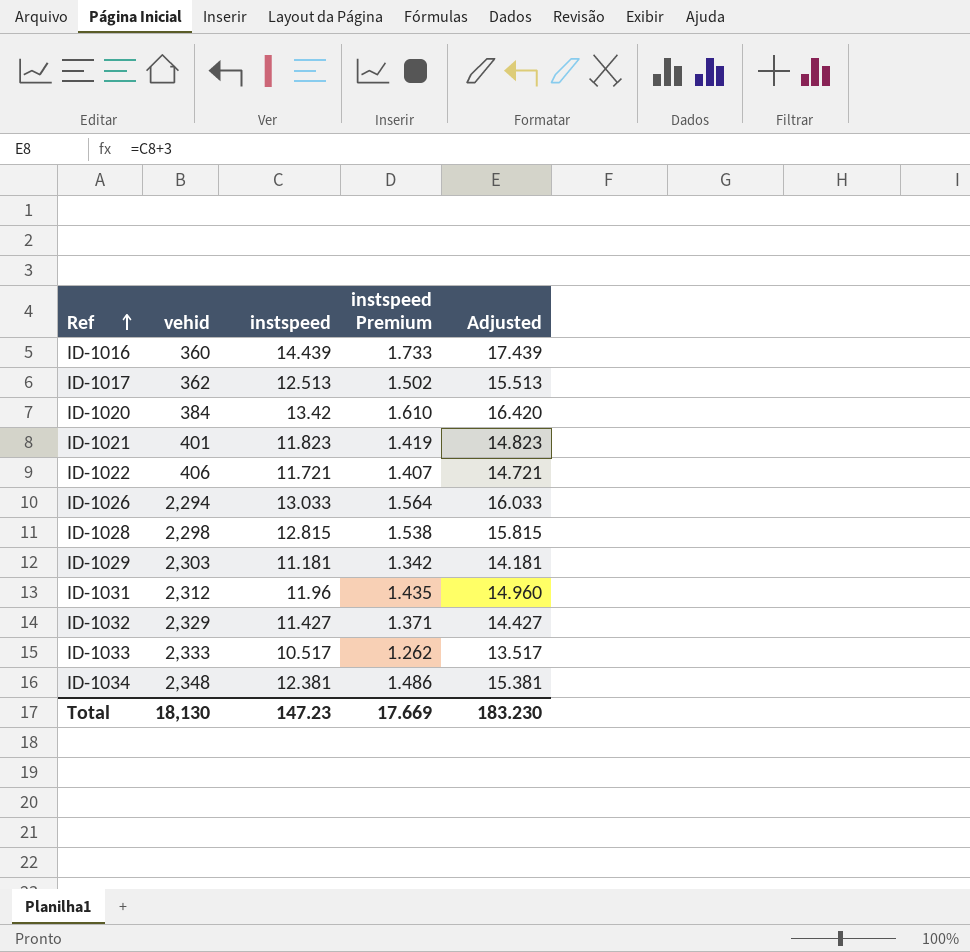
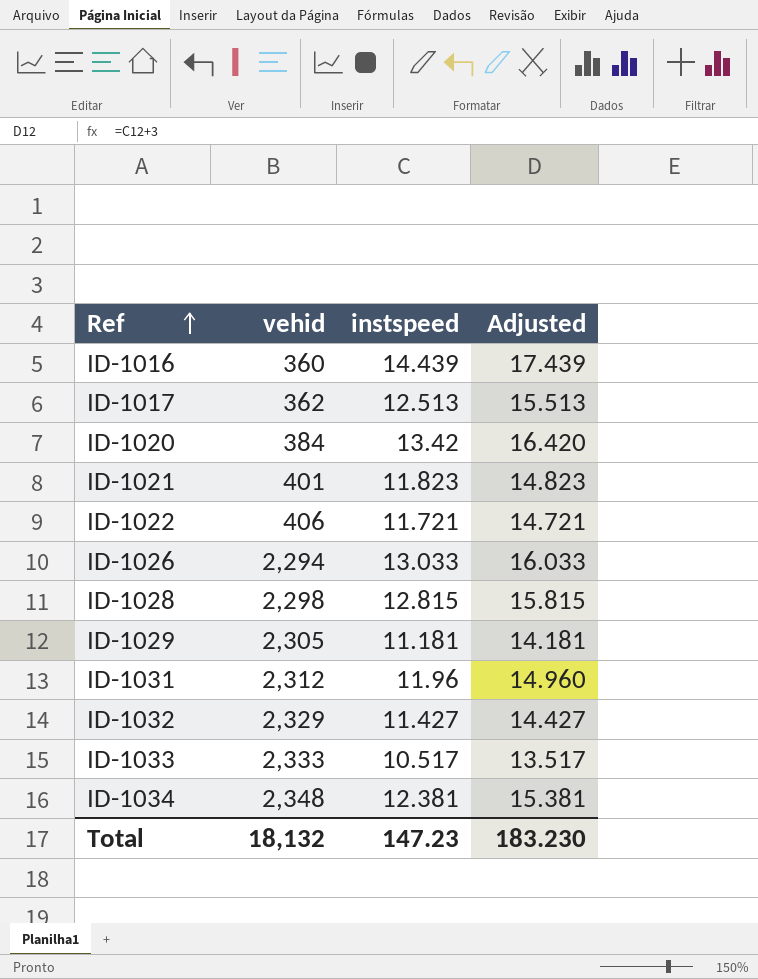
column instspeed Premium | formula: [instspeed] * 0.12 -> none
ID-1029 | vehid: 2,303 -> 2,305
Total | vehid: 18,130 -> 18,132

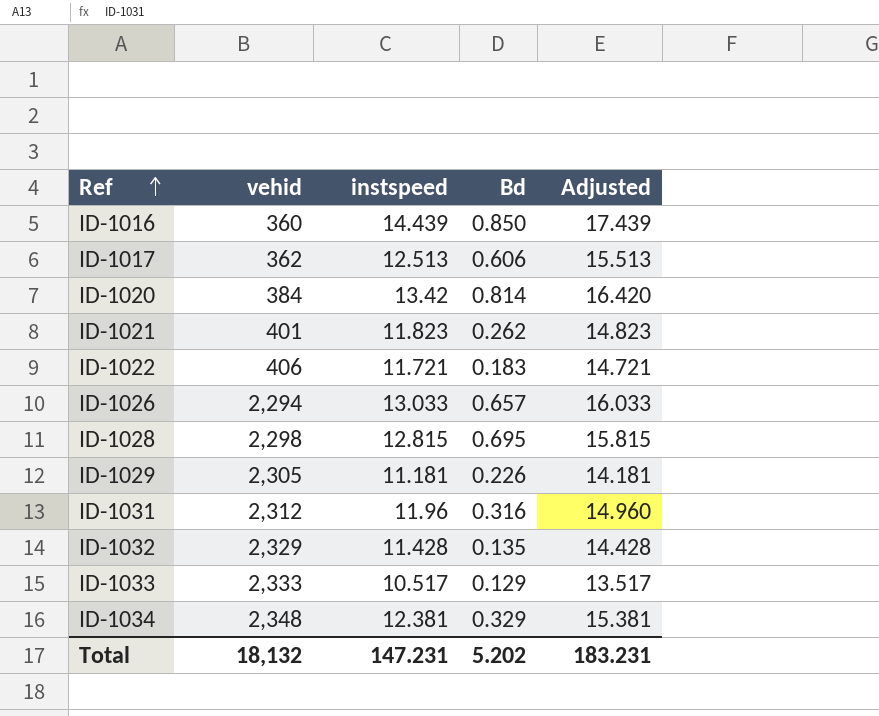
column Bd | position: none -> 4
ID-1032 | instspeed: 11.427 -> 11.428
ID-1032 | Adjusted: 14.427 -> 14.428
Total | instspeed: 147.23 -> 147.231
Total | Adjusted: 183.230 -> 183.231

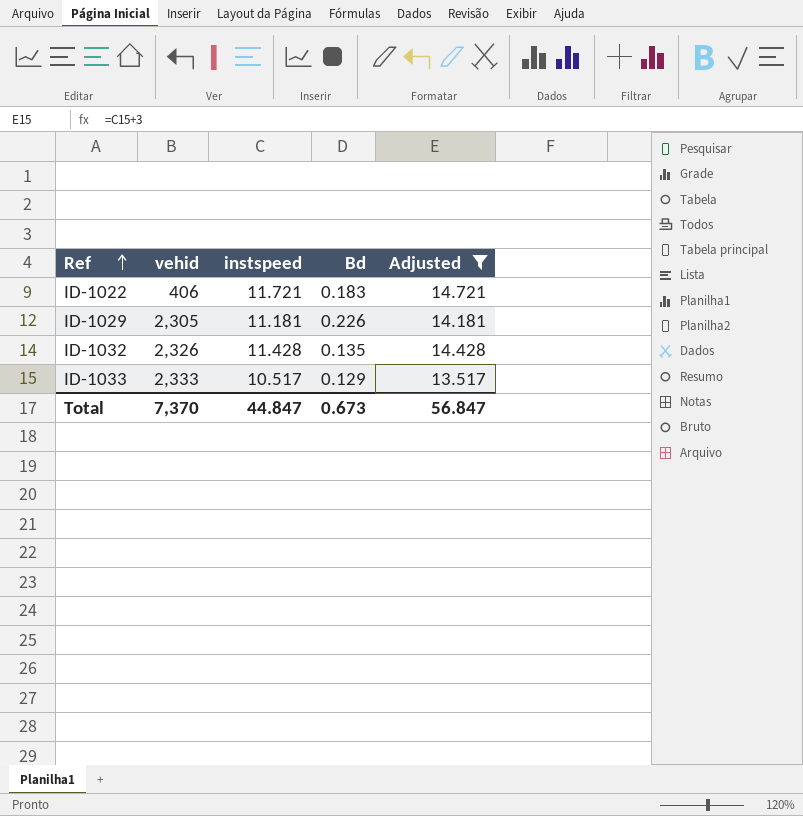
filter: none -> Adjusted <= 14.721
ID-1032 | vehid: 2,329 -> 2,326
Total | vehid: 18,132 -> 7,370
Total | instspeed: 147.231 -> 44.847
Total | Bd: 5.202 -> 0.673
Total | Adjusted: 183.231 -> 56.847

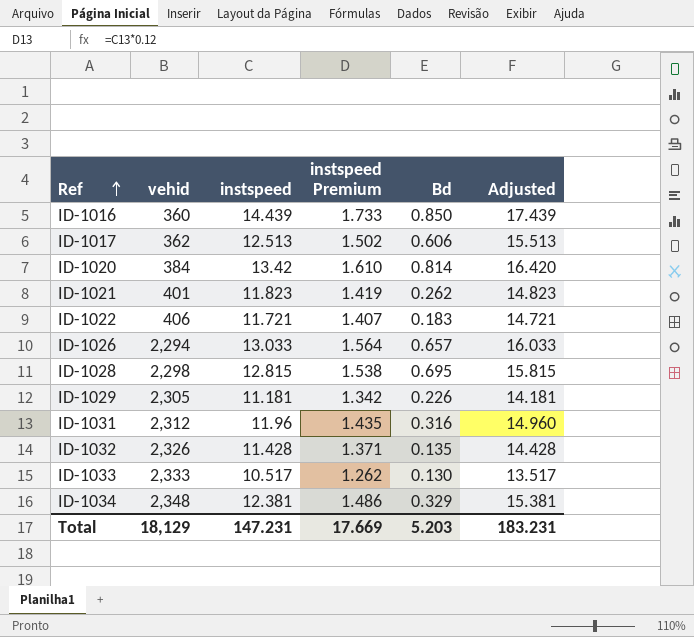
filter: Adjusted <= 14.721 -> none
column instspeed Premium | formula: none -> [instspeed] * 0.12
ID-1033 | Bd: 0.129 -> 0.130
Total | vehid: 7,370 -> 18,129
Total | instspeed: 44.847 -> 147.231
Total | Bd: 0.673 -> 5.203
Total | Adjusted: 56.847 -> 183.231

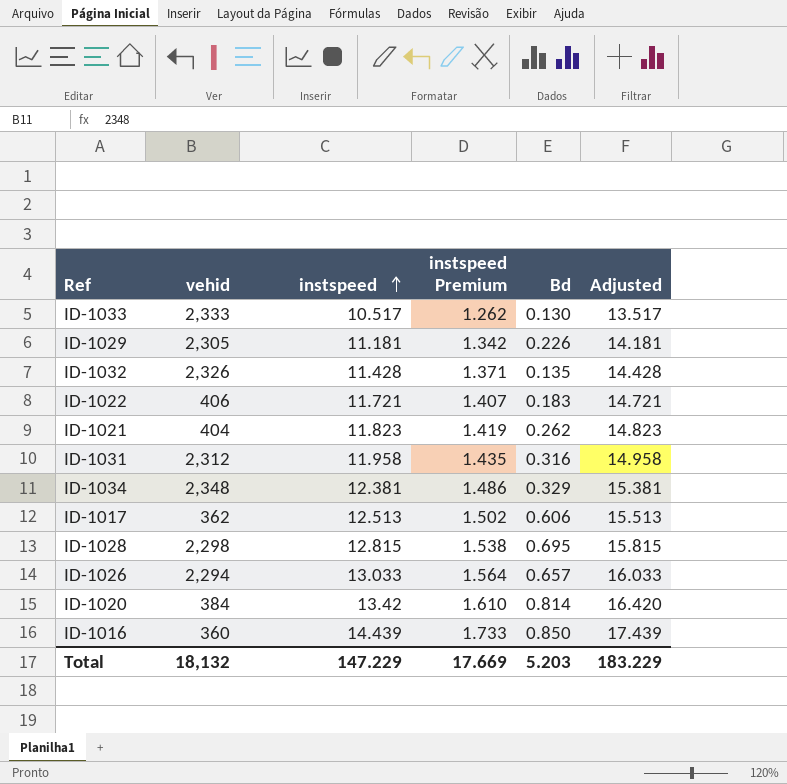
row order: Ref ascending -> instspeed ascending
ID-1021 | vehid: 401 -> 404
ID-1031 | instspeed: 11.96 -> 11.958
ID-1031 | Adjusted: 14.960 -> 14.958
Total | vehid: 18,129 -> 18,132
Total | instspeed: 147.231 -> 147.229
Total | Adjusted: 183.231 -> 183.229

